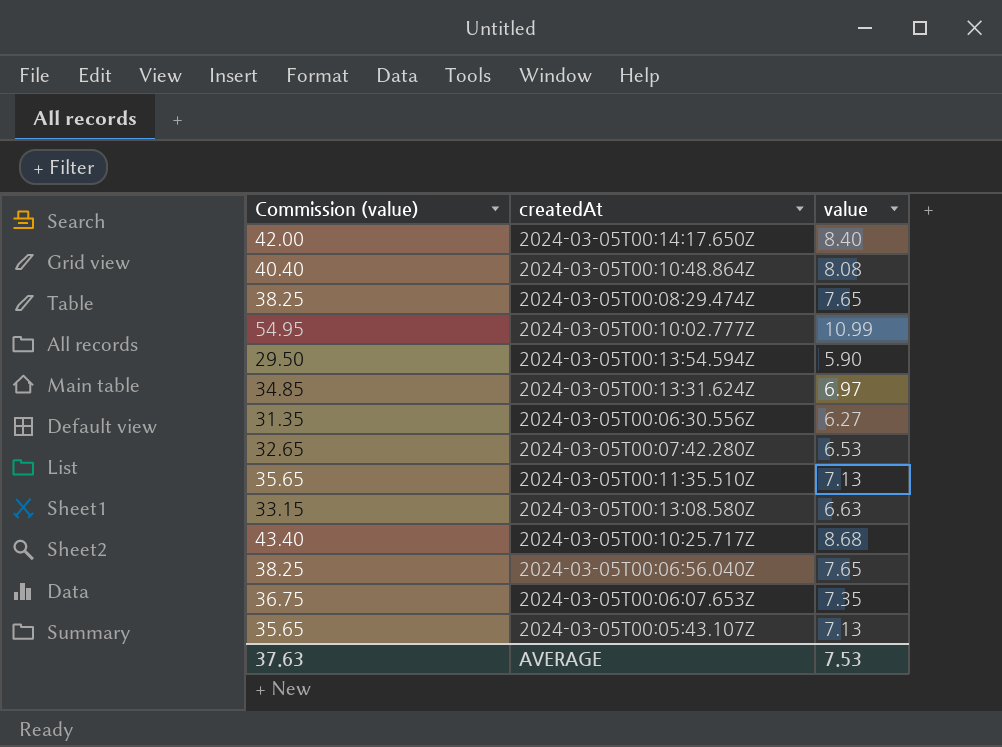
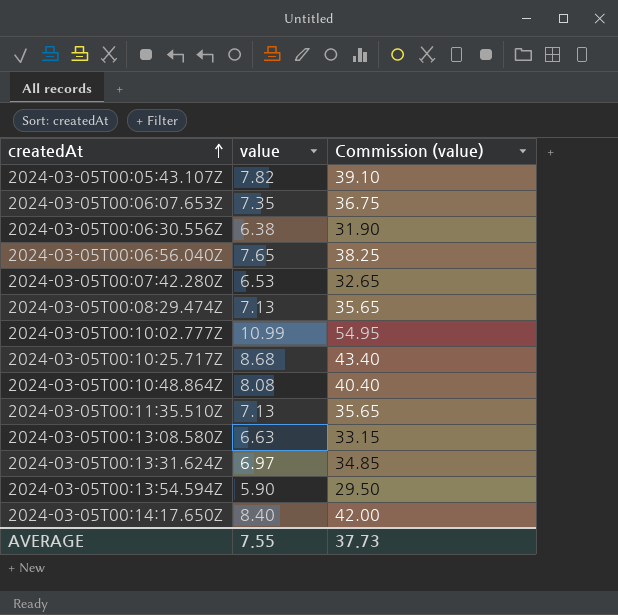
row order: none -> createdAt ascending
column Commission (value) | position: 1 -> 3
2024-03-05T00:05:43.107Z | value: 7.13 -> 7.82
2024-03-05T00:05:43.107Z | Commission (value): 35.65 -> 39.10
2024-03-05T00:06:30.556Z | value: 6.27 -> 6.38
2024-03-05T00:06:30.556Z | Commission (value): 31.35 -> 31.90
2024-03-05T00:08:29.474Z | value: 7.65 -> 7.13
2024-03-05T00:08:29.474Z | Commission (value): 38.25 -> 35.65
AVERAGE | value: 7.53 -> 7.55
AVERAGE | Commission (value): 37.63 -> 37.73

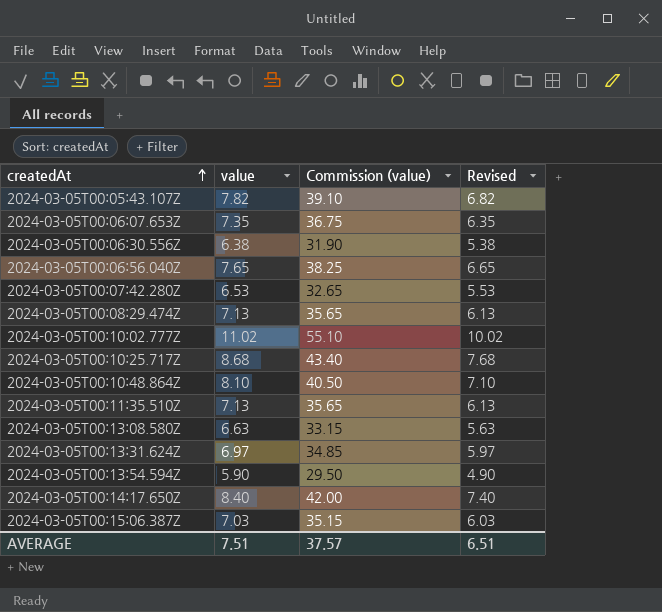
column Revised | formula: none -> [value] - 1
2024-03-05T00:10:02.777Z | value: 10.99 -> 11.02
2024-03-05T00:10:02.777Z | Commission (value): 54.95 -> 55.10
2024-03-05T00:10:48.864Z | value: 8.08 -> 8.10
2024-03-05T00:10:48.864Z | Commission (value): 40.40 -> 40.50
row 2024-03-05T00:15:06.387Z: none -> 7.03 | 35.15 | 6.03
AVERAGE | value: 7.55 -> 7.51
AVERAGE | Commission (value): 37.73 -> 37.57

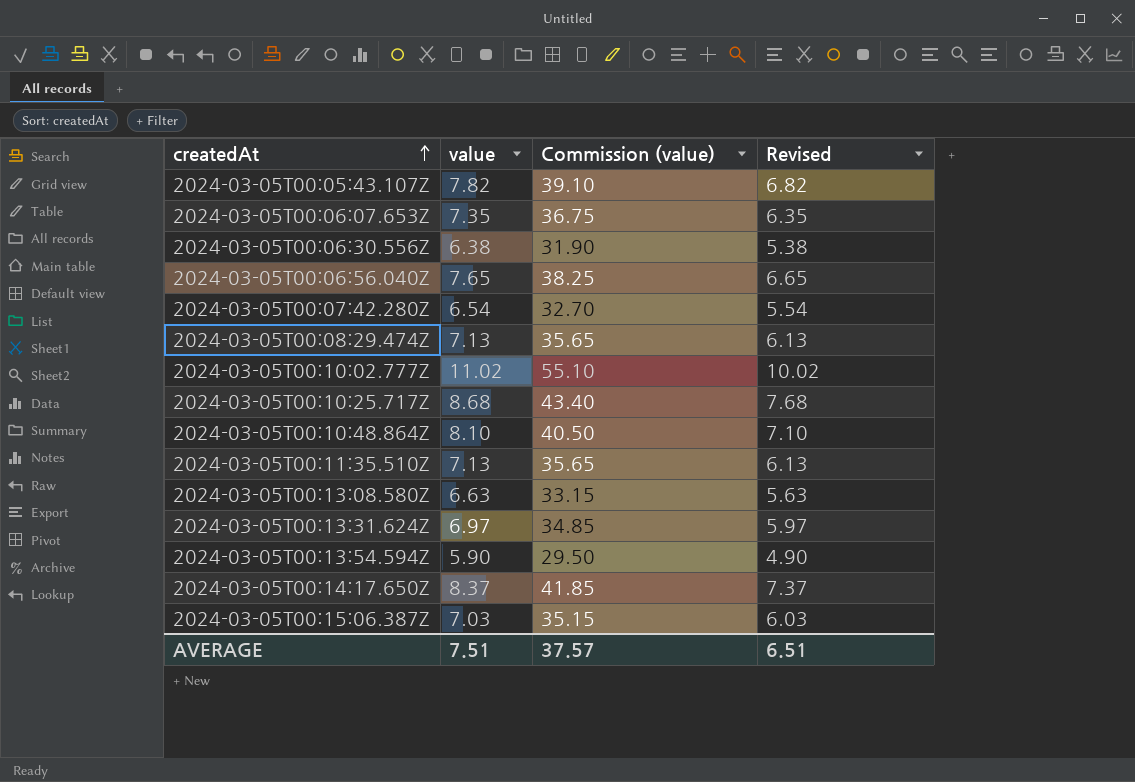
2024-03-05T00:07:42.280Z | value: 6.53 -> 6.54
2024-03-05T00:07:42.280Z | Commission (value): 32.65 -> 32.70
2024-03-05T00:07:42.280Z | Revised: 5.53 -> 5.54
2024-03-05T00:14:17.650Z | value: 8.40 -> 8.37
2024-03-05T00:14:17.650Z | Commission (value): 42.00 -> 41.85
2024-03-05T00:14:17.650Z | Revised: 7.40 -> 7.37

